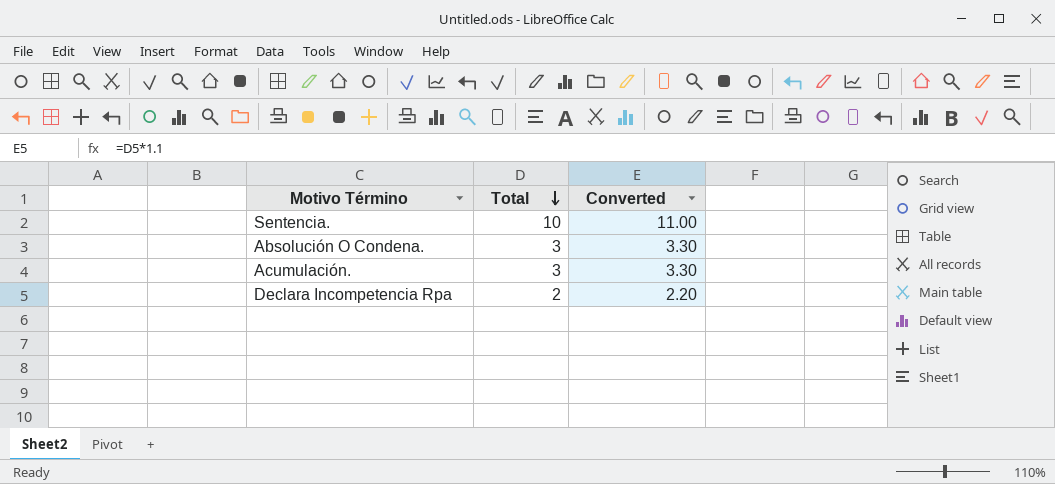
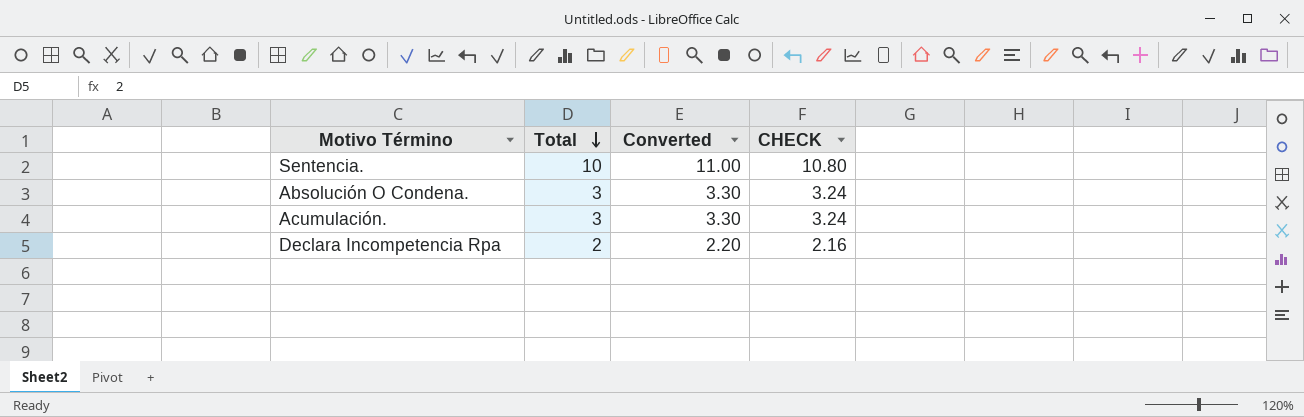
column CHECK | formula: none -> [Total] * 1.08

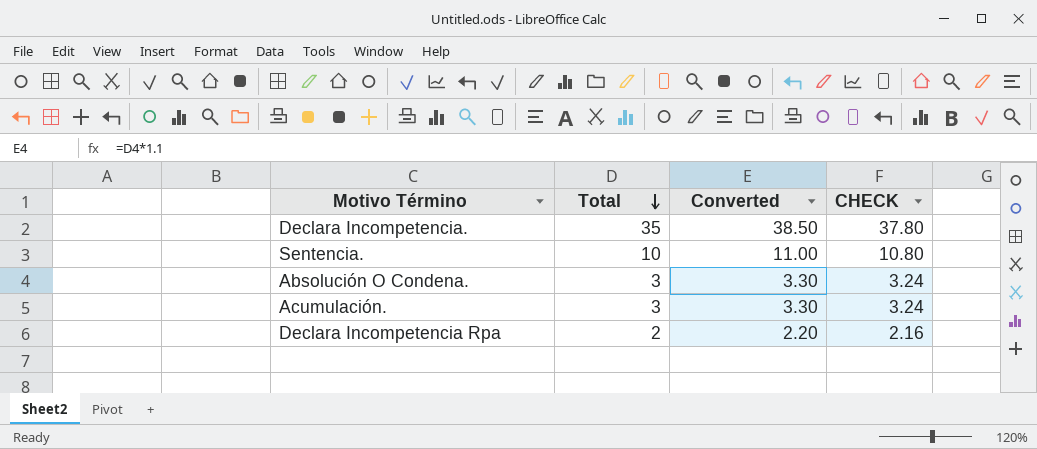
row Declara Incompetencia.: none -> 35 | 38.50 | 37.80

